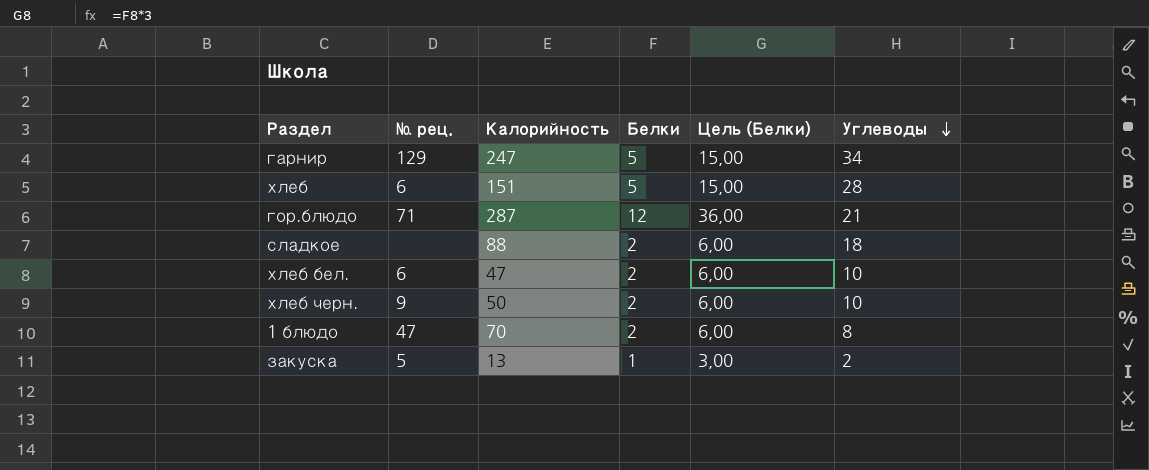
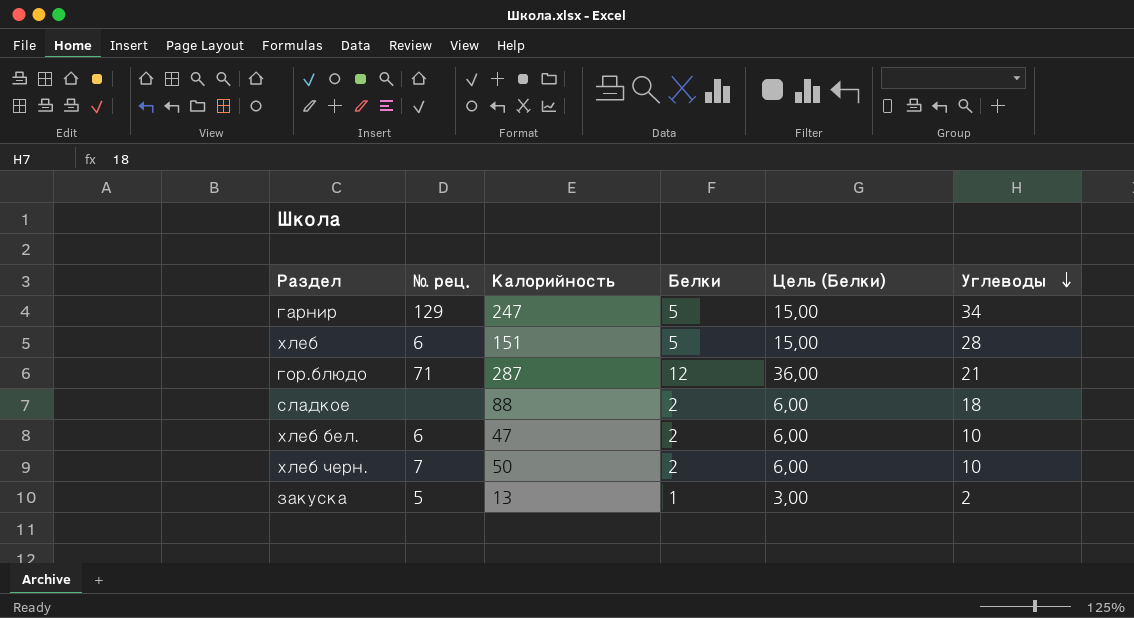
row 1 блюдо: 47 | 70 | 2 | 6,00 | 8 -> none
хлеб черн. | № рец.: 9 -> 7

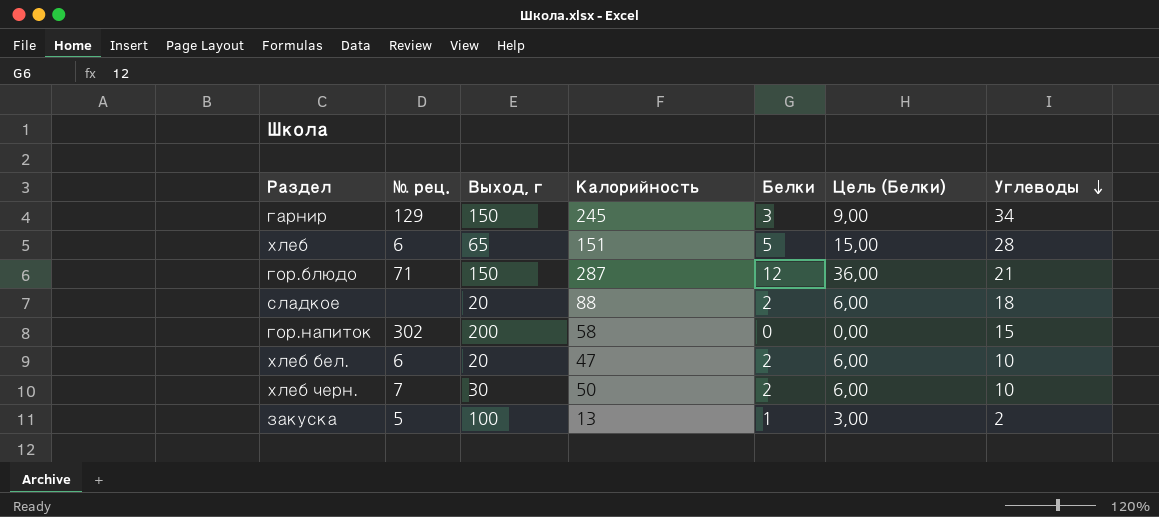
column Выход, г | position: none -> 3
гарнир | Калорийность: 247 -> 245
гарнир | Белки: 5 -> 3
гарнир | Цель (Белки): 15,00 -> 9,00
row гор.напиток: none -> 302 | 200 | 58 | 0 | 0,00 | 15

